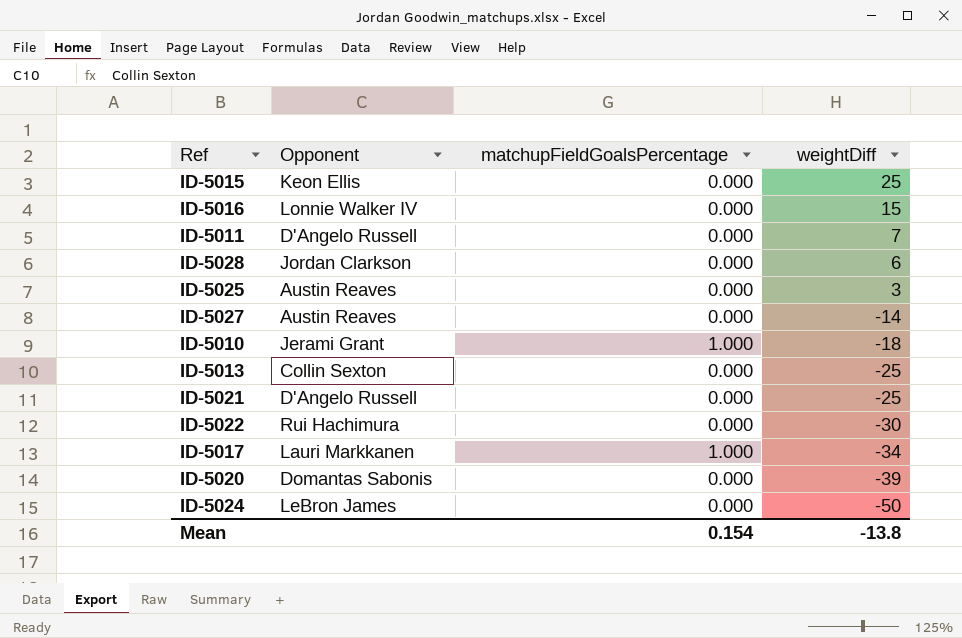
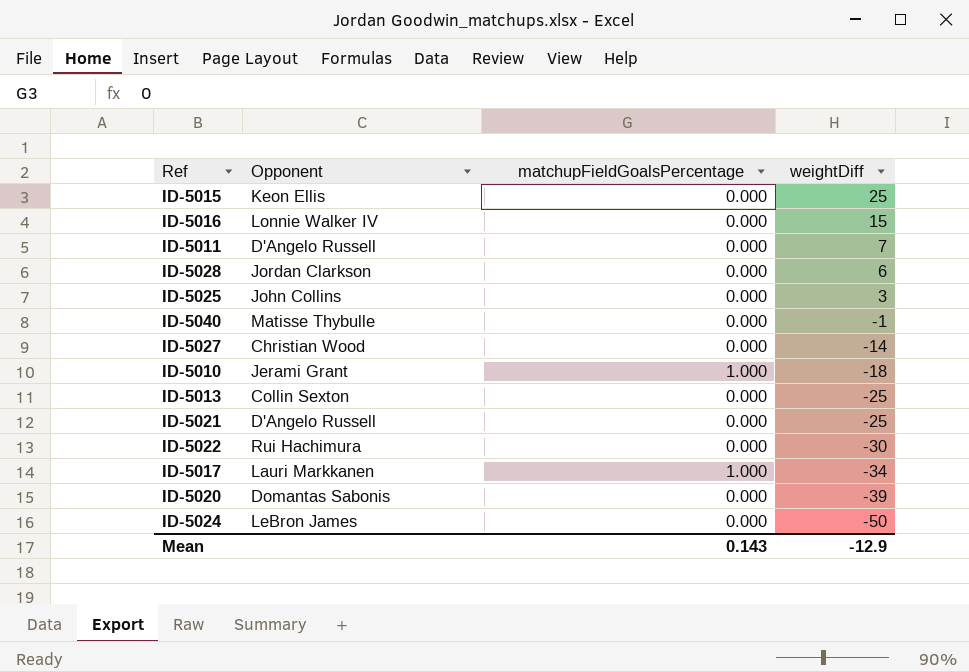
ID-5025 | Opponent: Austin Reaves -> John Collins
row ID-5040: none -> Matisse Thybulle | 0.000 | -1
ID-5027 | Opponent: Austin Reaves -> Christian Wood
Mean | matchupFieldGoalsPercentage: 0.154 -> 0.143
Mean | weightDiff: -13.8 -> -12.9

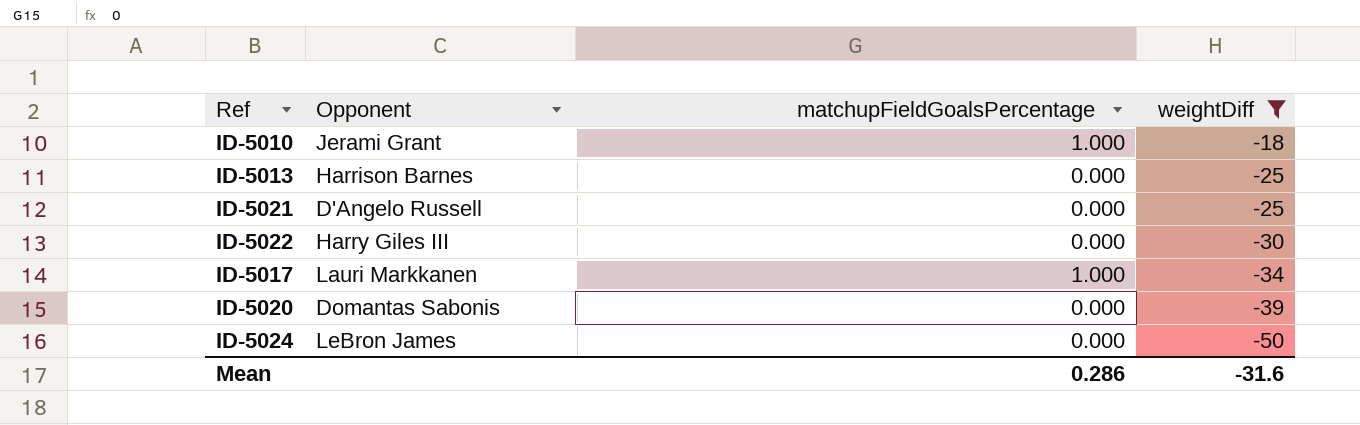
filter: none -> weightDiff <= -18
ID-5013 | Opponent: Collin Sexton -> Harrison Barnes
ID-5022 | Opponent: Rui Hachimura -> Harry Giles III
Mean | matchupFieldGoalsPercentage: 0.143 -> 0.286
Mean | weightDiff: -12.9 -> -31.6

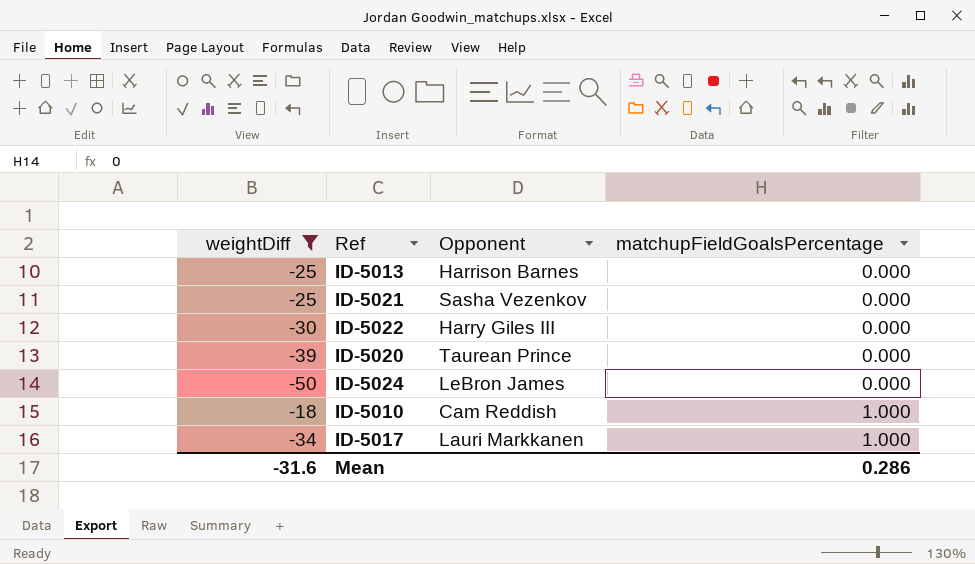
row order: weightDiff descending -> matchupFieldGoalsPercentage ascending
column weightDiff | position: 4 -> 1
ID-5021 | Opponent: D'Angelo Russell -> Sasha Vezenkov
ID-5020 | Opponent: Domantas Sabonis -> Taurean Prince
ID-5010 | Opponent: Jerami Grant -> Cam Reddish

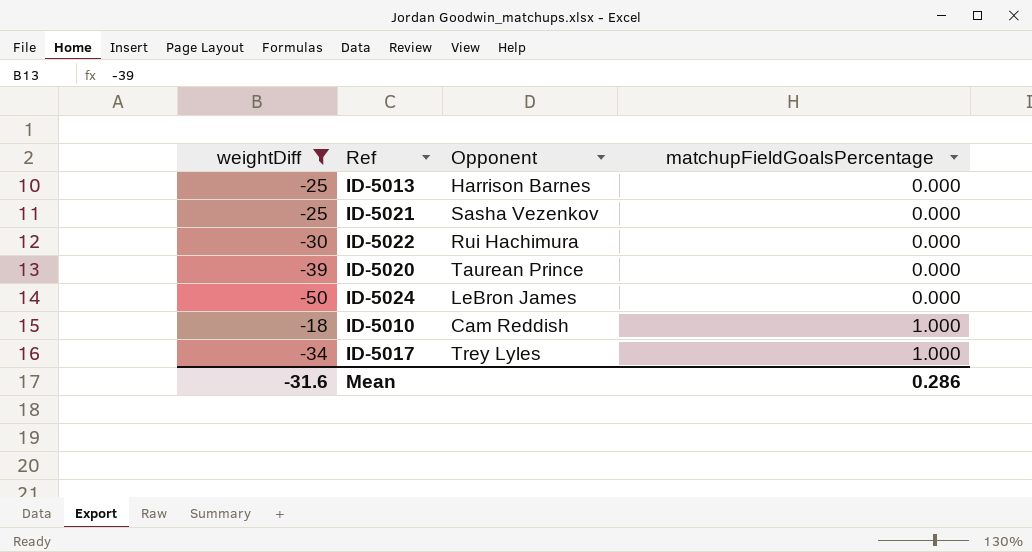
ID-5022 | Opponent: Harry Giles III -> Rui Hachimura
ID-5017 | Opponent: Lauri Markkanen -> Trey Lyles

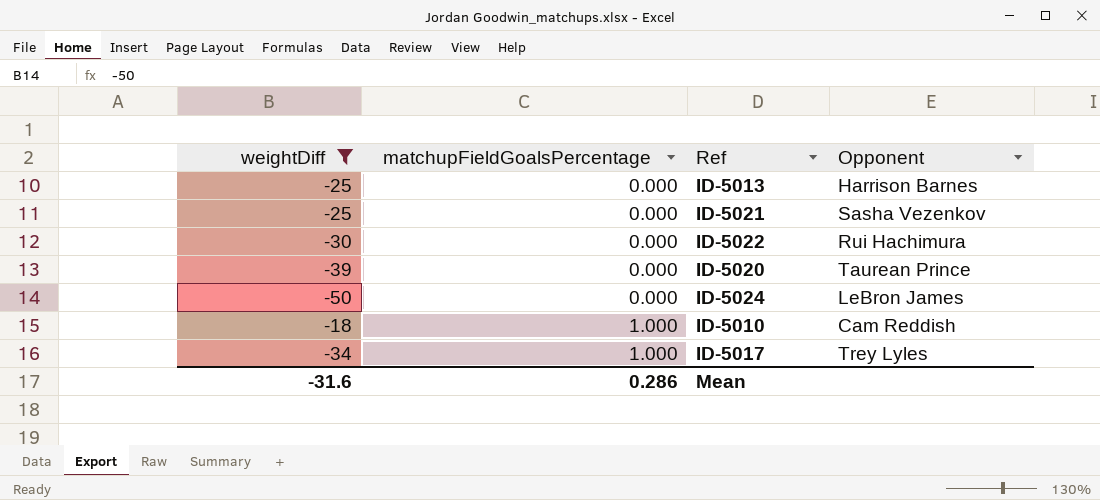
column matchupFieldGoalsPercentage | position: 4 -> 2

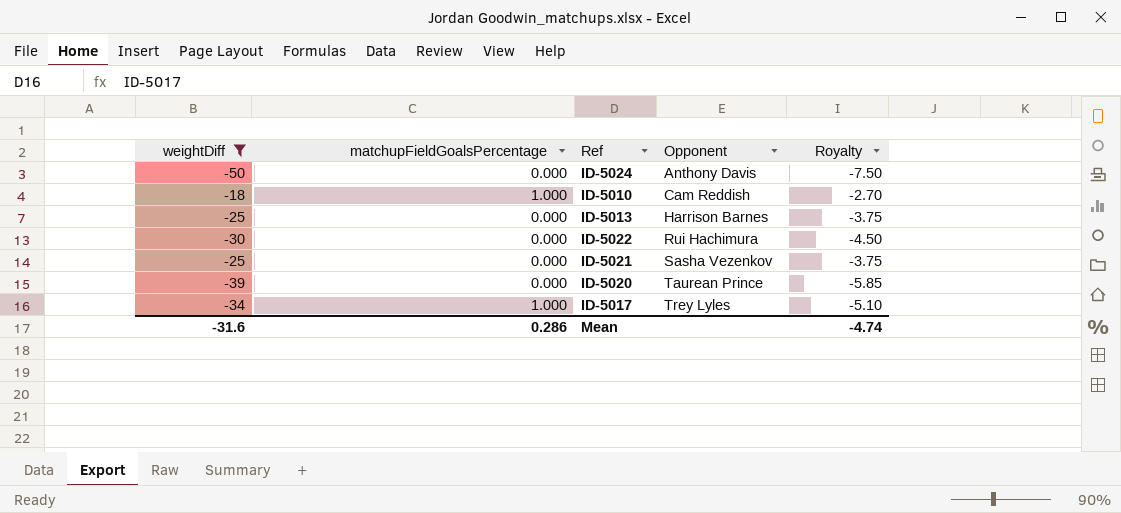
row order: matchupFieldGoalsPercentage ascending -> Opponent ascending
column Royalty | formula: none -> [weightDiff] * 0.15
ID-5024 | Opponent: LeBron James -> Anthony Davis

